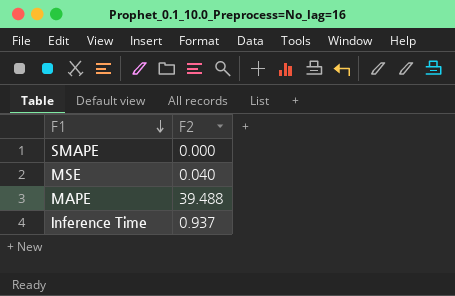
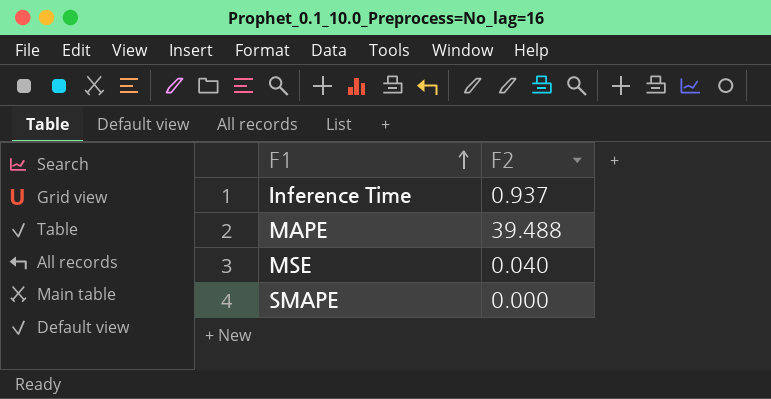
row order: F1 descending -> F1 ascending

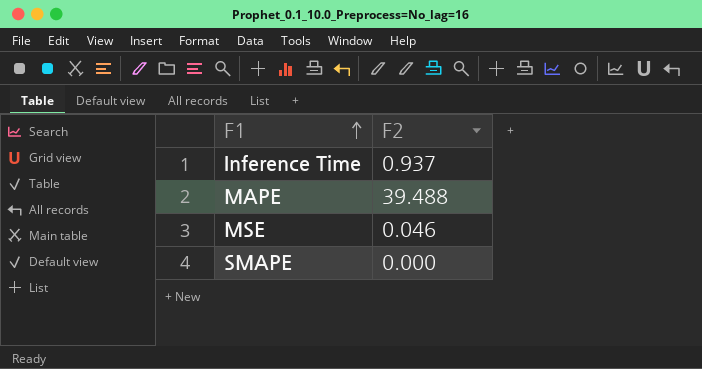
MSE | F2: 0.040 -> 0.046

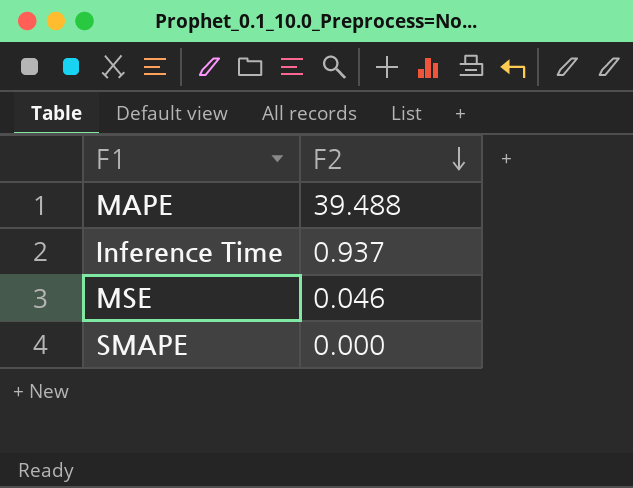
row order: F1 ascending -> F2 descending

